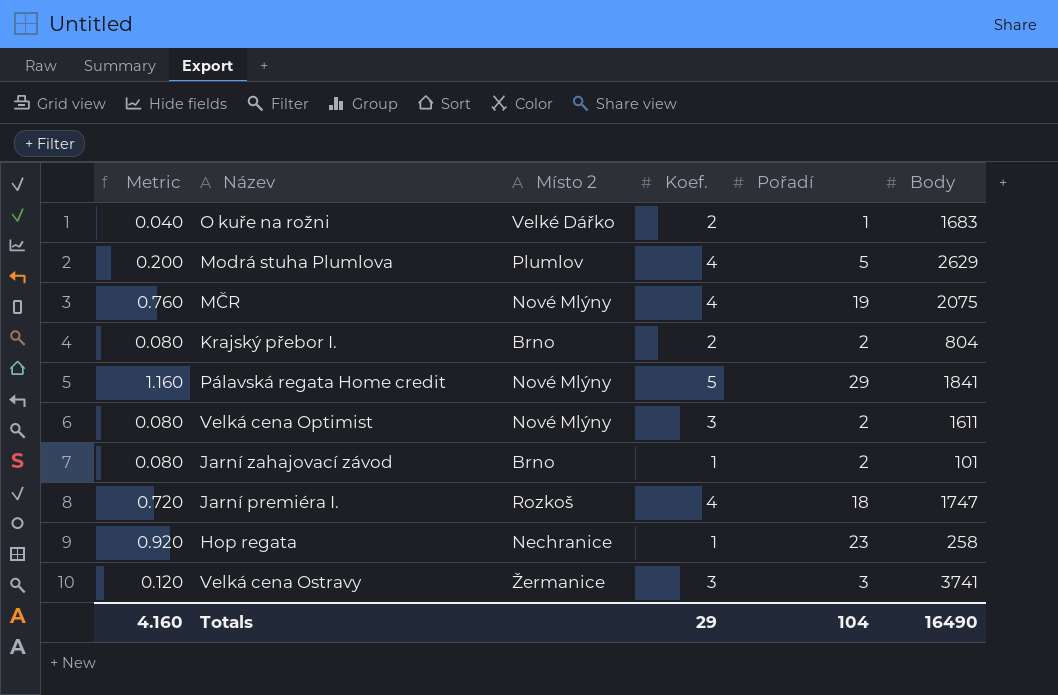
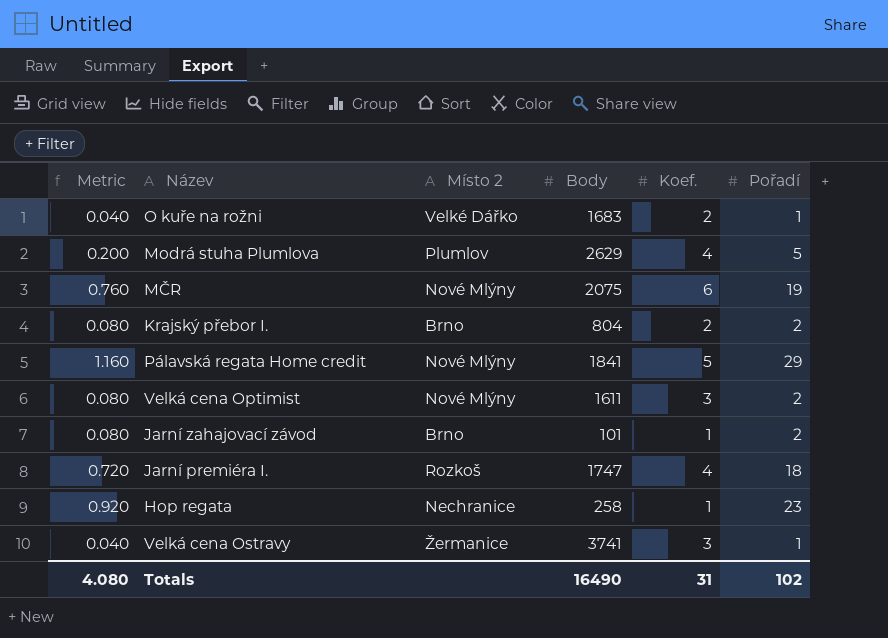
column Body | position: 6 -> 4
MČR | Koef.: 4 -> 6
Velká cena Ostravy | Metric: 0.120 -> 0.040
Velká cena Ostravy | Pořadí: 3 -> 1
Totals | Metric: 4.160 -> 4.080
Totals | Koef.: 29 -> 31
Totals | Pořadí: 104 -> 102

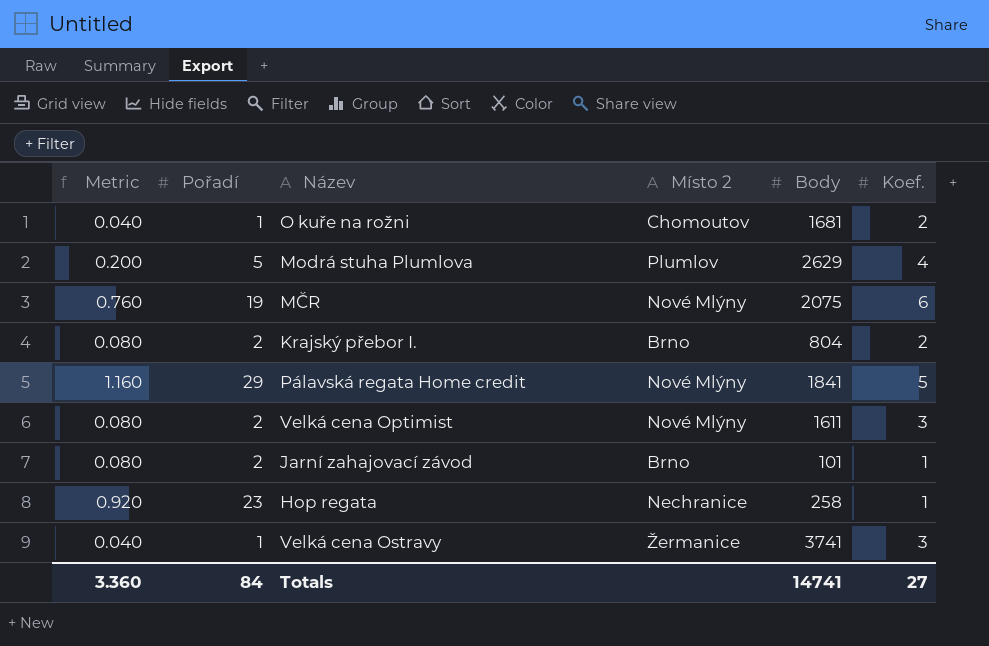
column Pořadí | position: 6 -> 2
row Jarní premiéra I.: 0.720 | Rozkoš | 1747 | 4 | 18 -> none
O kuře na rožni | Místo 2: Velké Dářko -> Chomoutov
O kuře na rožni | Body: 1683 -> 1681
Totals | Metric: 4.080 -> 3.360
Totals | Pořadí: 102 -> 84
Totals | Body: 16490 -> 14741
Totals | Koef.: 31 -> 27

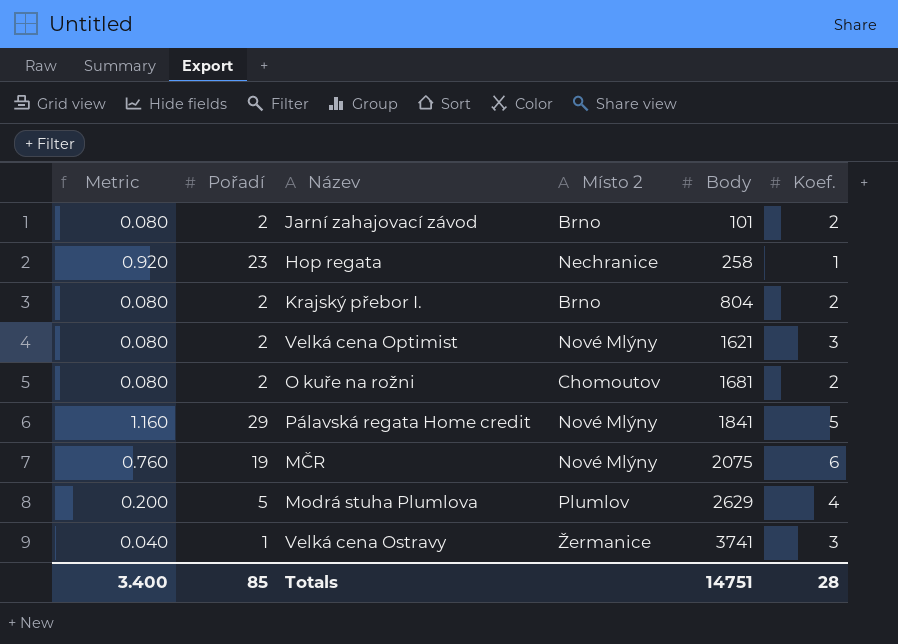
row order: none -> Body ascending
Jarní zahajovací závod | Koef.: 1 -> 2
Velká cena Optimist | Body: 1611 -> 1621
O kuře na rožni | Metric: 0.040 -> 0.080
O kuře na rožni | Pořadí: 1 -> 2
Totals | Metric: 3.360 -> 3.400
Totals | Pořadí: 84 -> 85
Totals | Body: 14741 -> 14751
Totals | Koef.: 27 -> 28

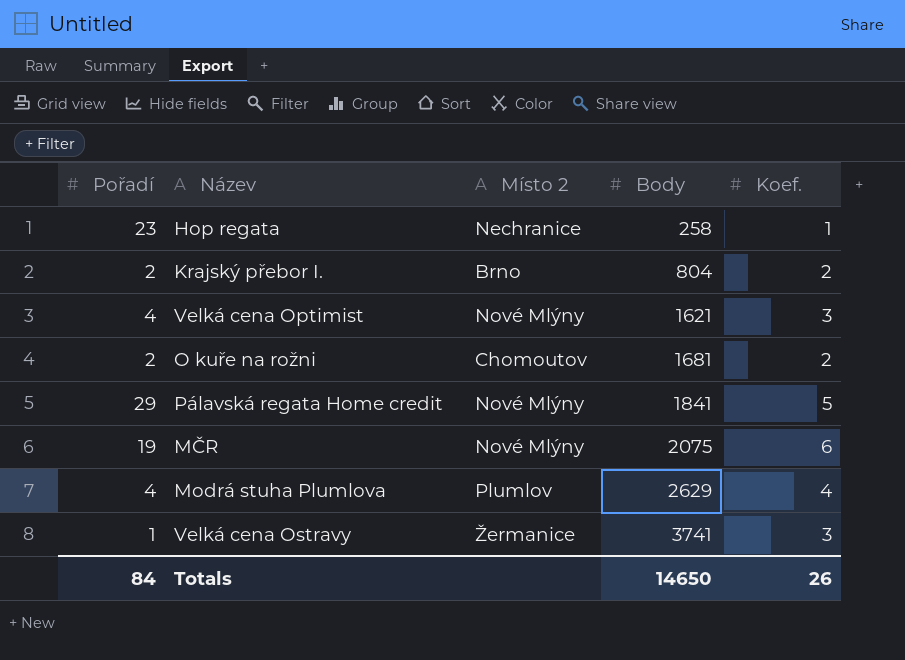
column Metric | formula: [Pořadí] * 0.04 -> none
row Jarní zahajovací závod: 0.080 | 2 | Brno | 101 | 2 -> none
Velká cena Optimist | Pořadí: 2 -> 4
Modrá stuha Plumlova | Pořadí: 5 -> 4
Totals | Pořadí: 85 -> 84
Totals | Body: 14751 -> 14650
Totals | Koef.: 28 -> 26

